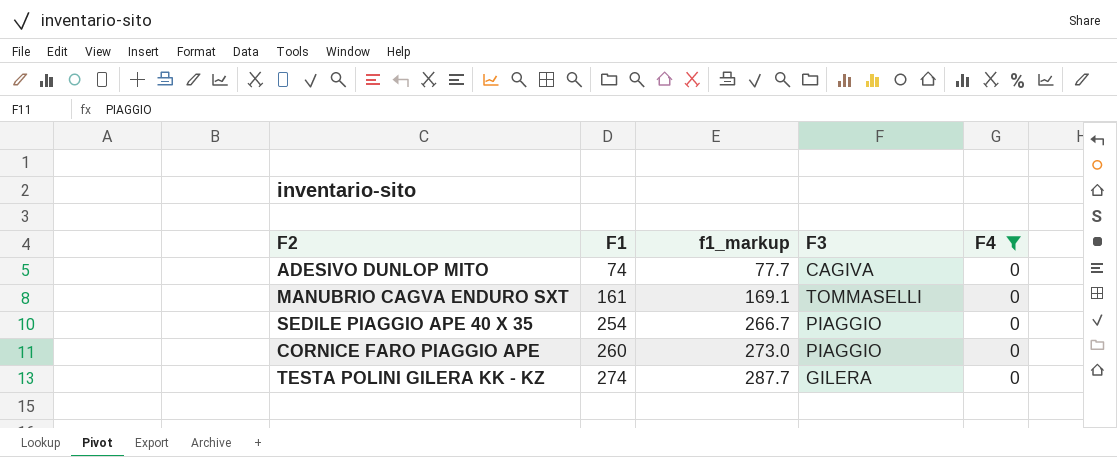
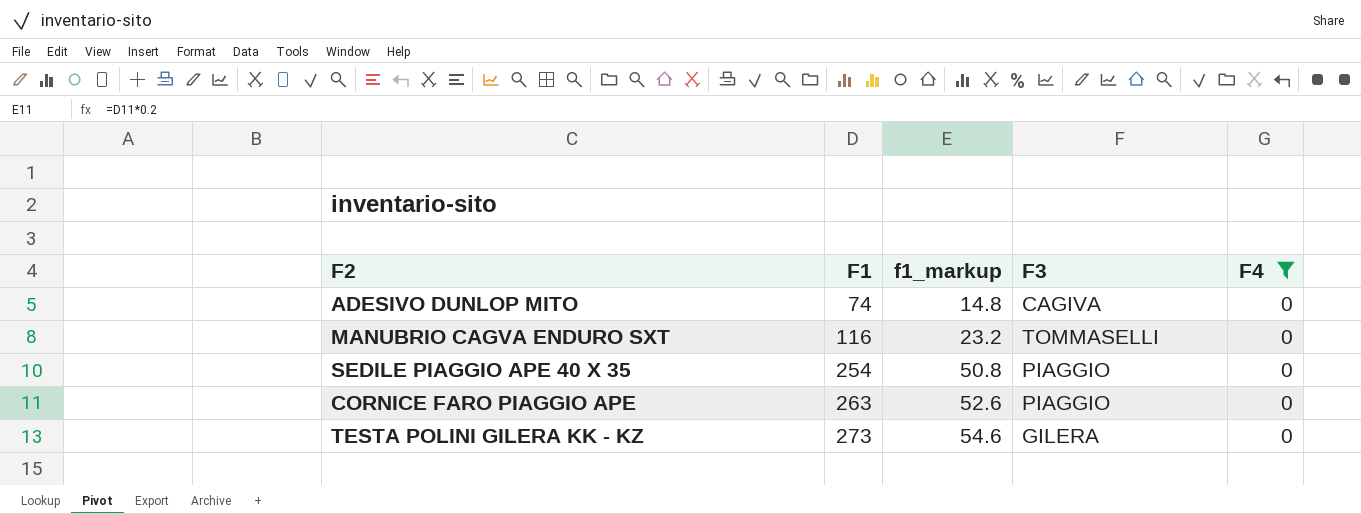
column f1_markup | formula: [F1] * 1.05 -> [F1] * 0.2
MANUBRIO CAGVA ENDURO SXT | F1: 161 -> 116
CORNICE FARO PIAGGIO APE | F1: 260 -> 263
TESTA POLINI GILERA KK - KZ | F1: 274 -> 273

